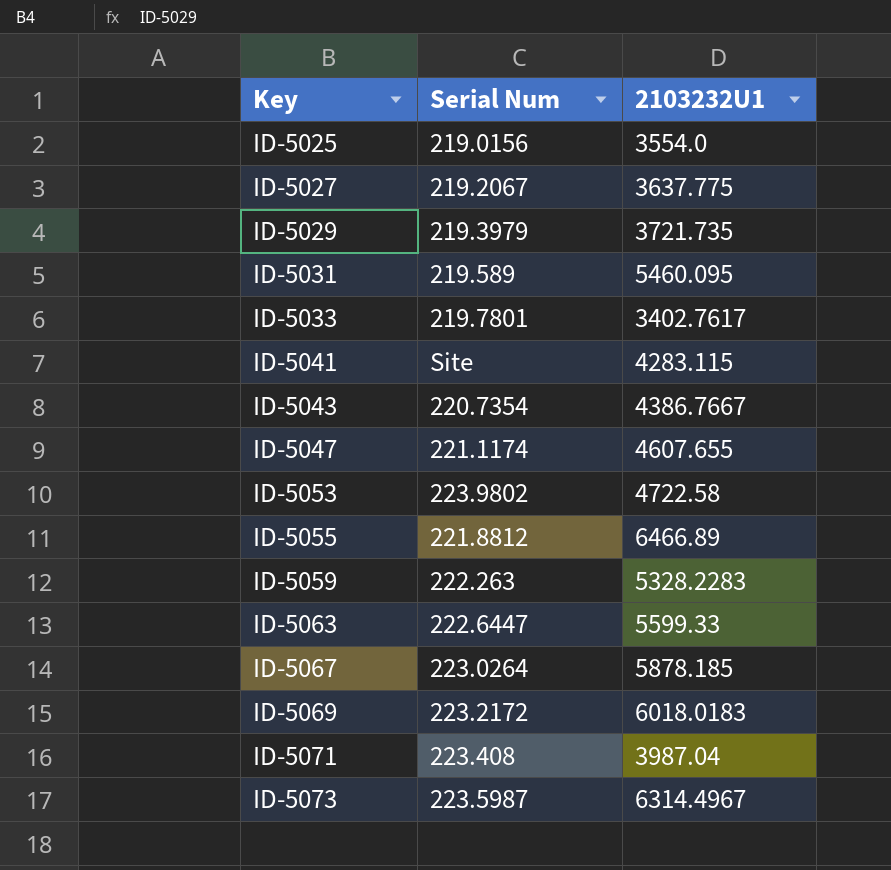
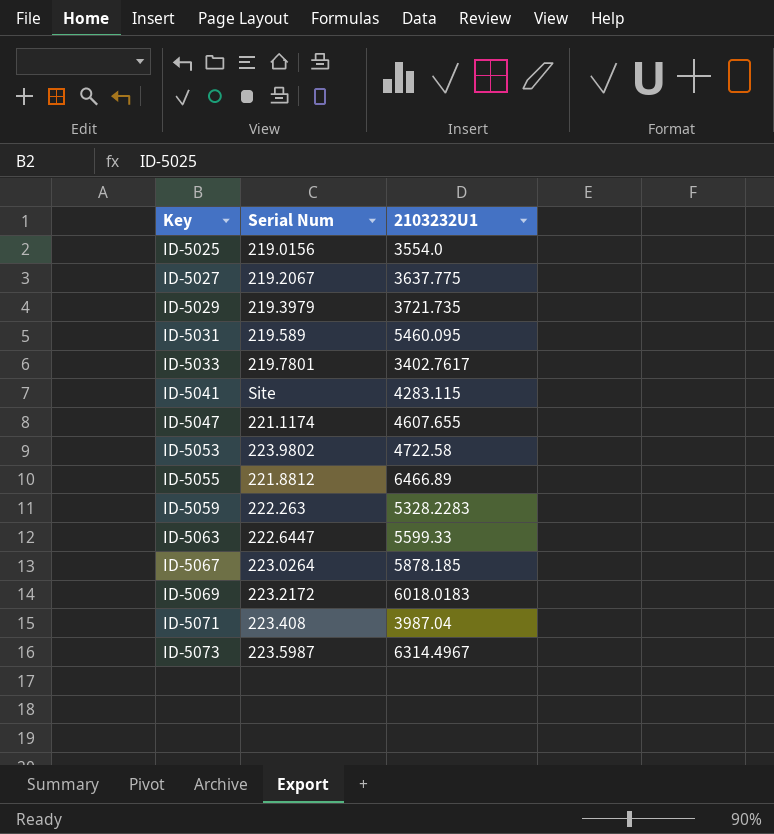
row ID-5043: 220.7354 | 4386.7667 -> none

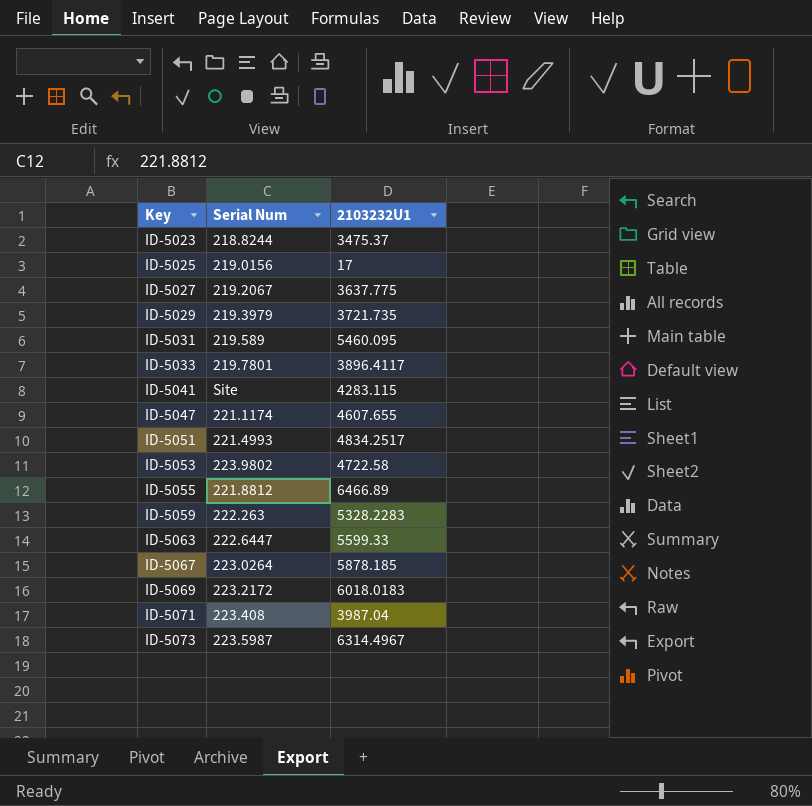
row ID-5023: none -> 218.8244 | 3475.37
ID-5025 | 2103232U1: 3554.0 -> 17
ID-5033 | 2103232U1: 3402.7617 -> 3896.4117
row ID-5051: none -> 221.4993 | 4834.2517

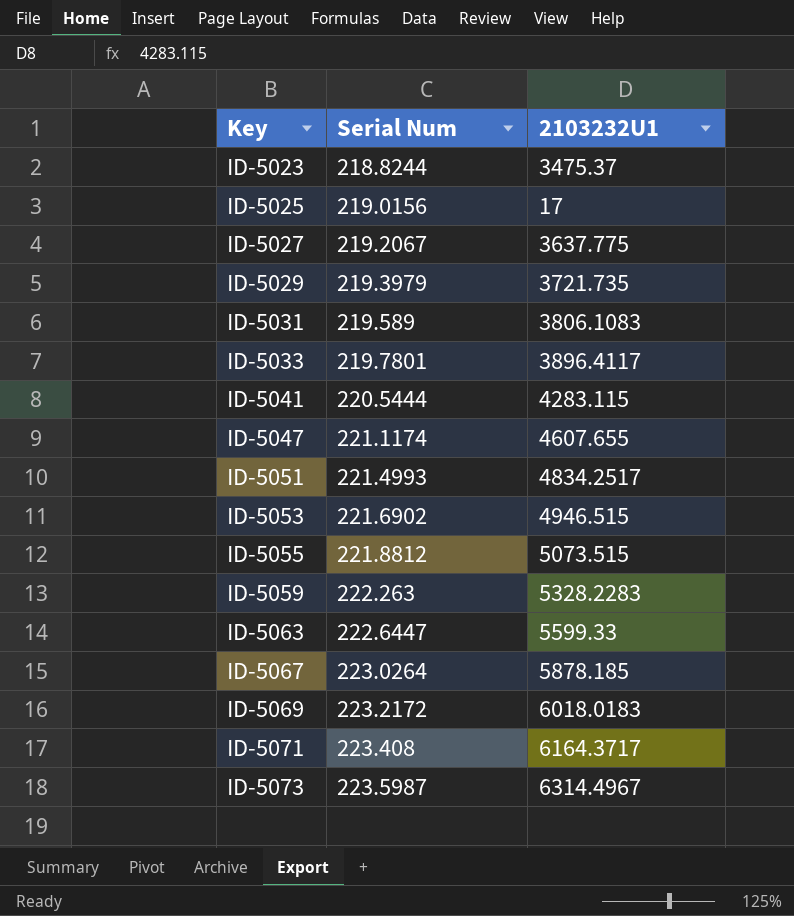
ID-5031 | 2103232U1: 5460.095 -> 3806.1083
ID-5041 | Serial Num: Site -> 220.5444
ID-5053 | Serial Num: 223.9802 -> 221.6902
ID-5053 | 2103232U1: 4722.58 -> 4946.515
ID-5055 | 2103232U1: 6466.89 -> 5073.515
ID-5071 | 2103232U1: 3987.04 -> 6164.3717

